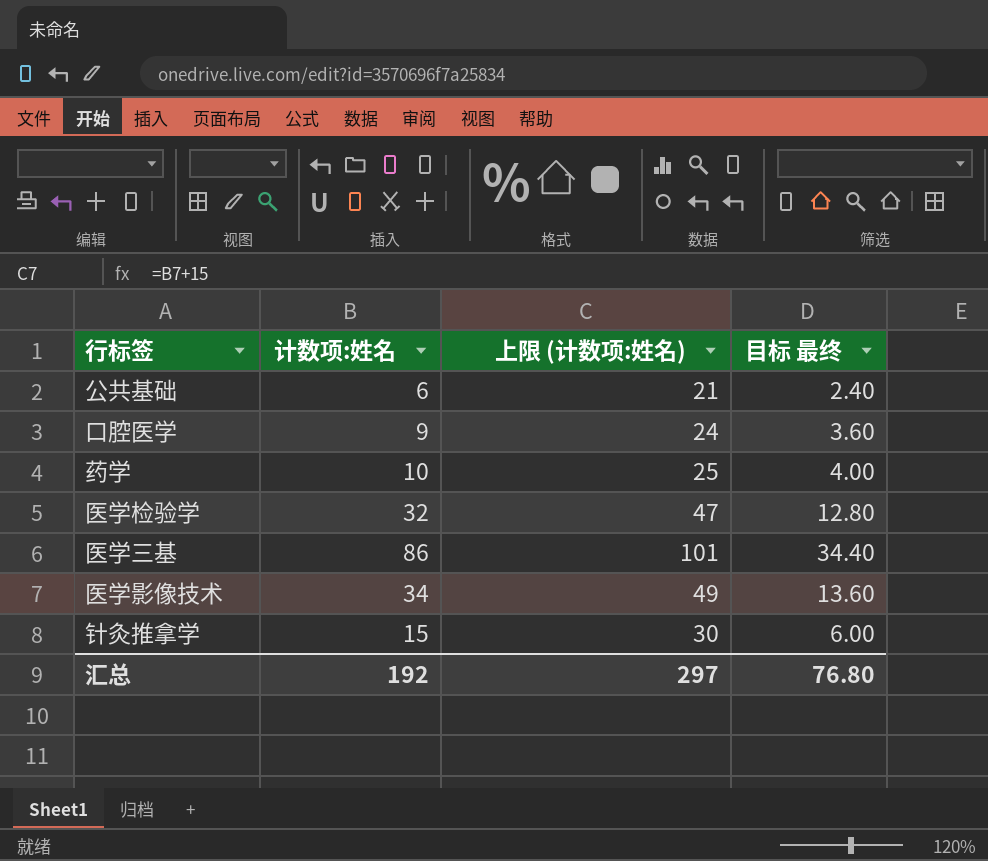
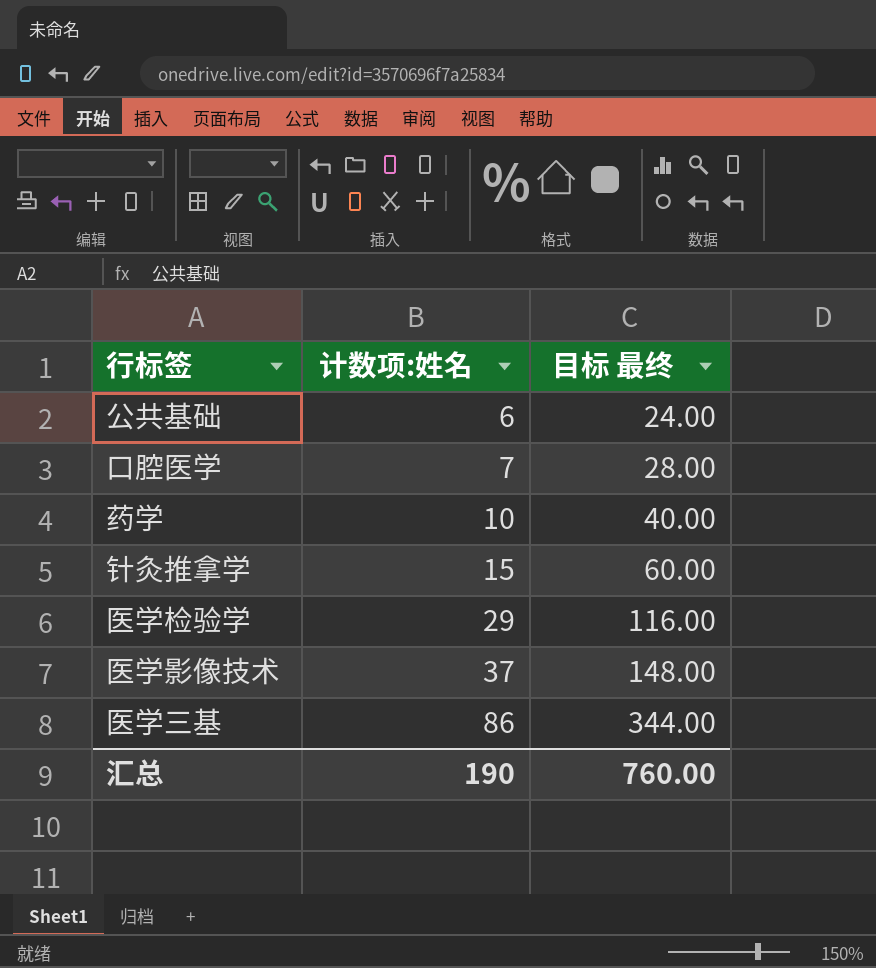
row order: none -> 计数项:姓名 ascending
column 上限 (计数项:姓名) | formula: [计数项:姓名] + 15 -> none
column 目标 最终 | formula: [计数项:姓名] * 0.4 -> [计数项:姓名] * 4
口腔医学 | 计数项:姓名: 9 -> 7
医学检验学 | 计数项:姓名: 32 -> 29
医学影像技术 | 计数项:姓名: 34 -> 37
汇总 | 计数项:姓名: 192 -> 190
汇总 | 目标 最终: 76.80 -> 760.00

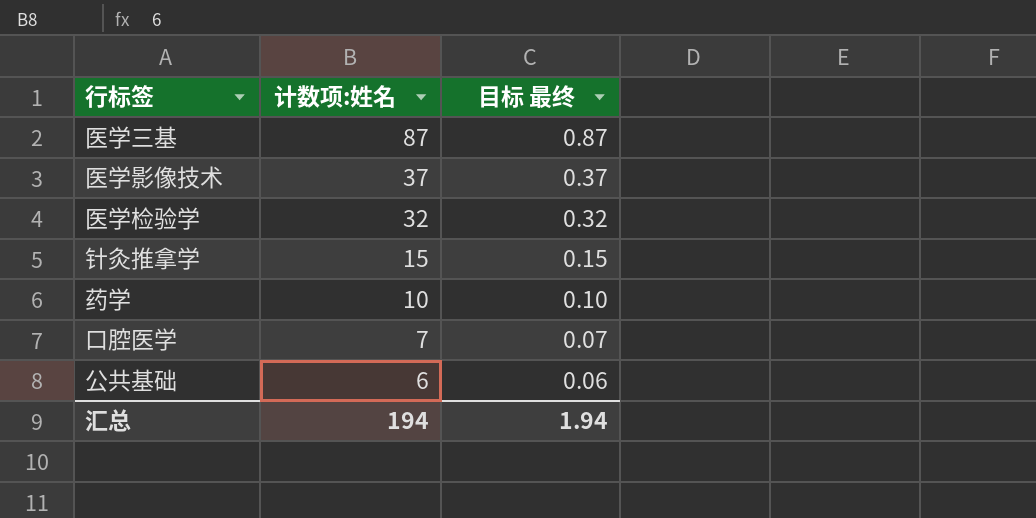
row order: 计数项:姓名 ascending -> 计数项:姓名 descending
column 目标 最终 | formula: [计数项:姓名] * 4 -> [计数项:姓名] * 0.01
医学三基 | 计数项:姓名: 86 -> 87
医学检验学 | 计数项:姓名: 29 -> 32
汇总 | 计数项:姓名: 190 -> 194
汇总 | 目标 最终: 760.00 -> 1.94

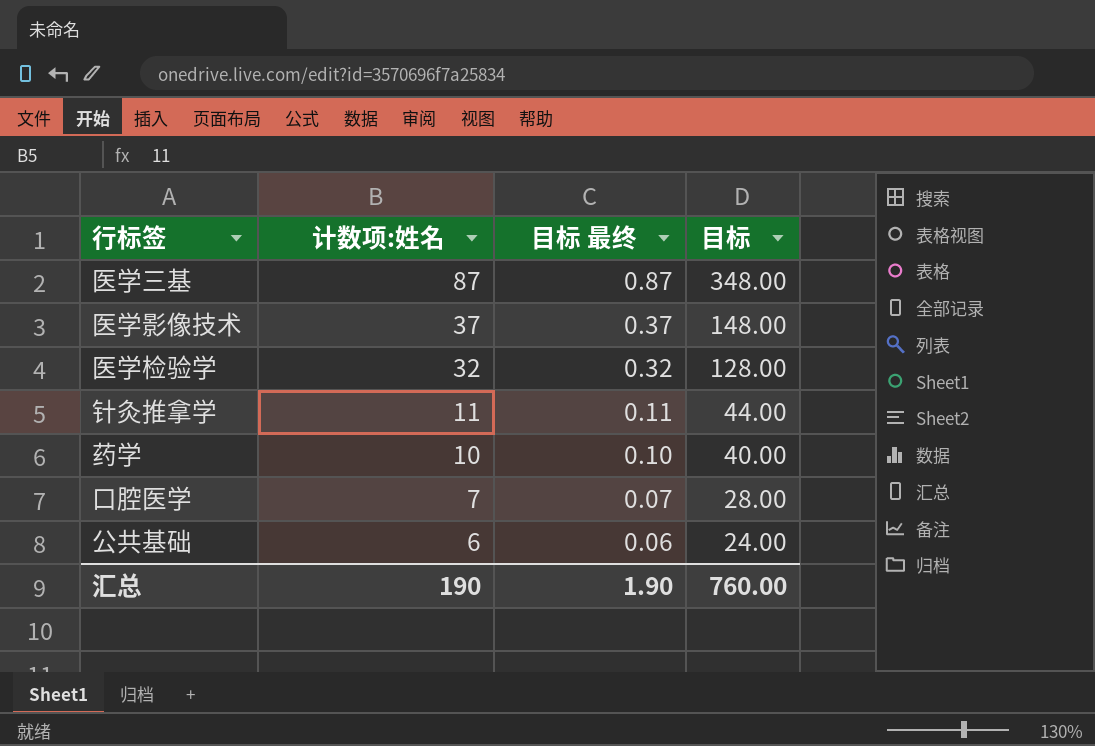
column 目标 | formula: none -> [计数项:姓名] * 4
针灸推拿学 | 计数项:姓名: 15 -> 11
针灸推拿学 | 目标 最终: 0.15 -> 0.11
汇总 | 计数项:姓名: 194 -> 190
汇总 | 目标 最终: 1.94 -> 1.90

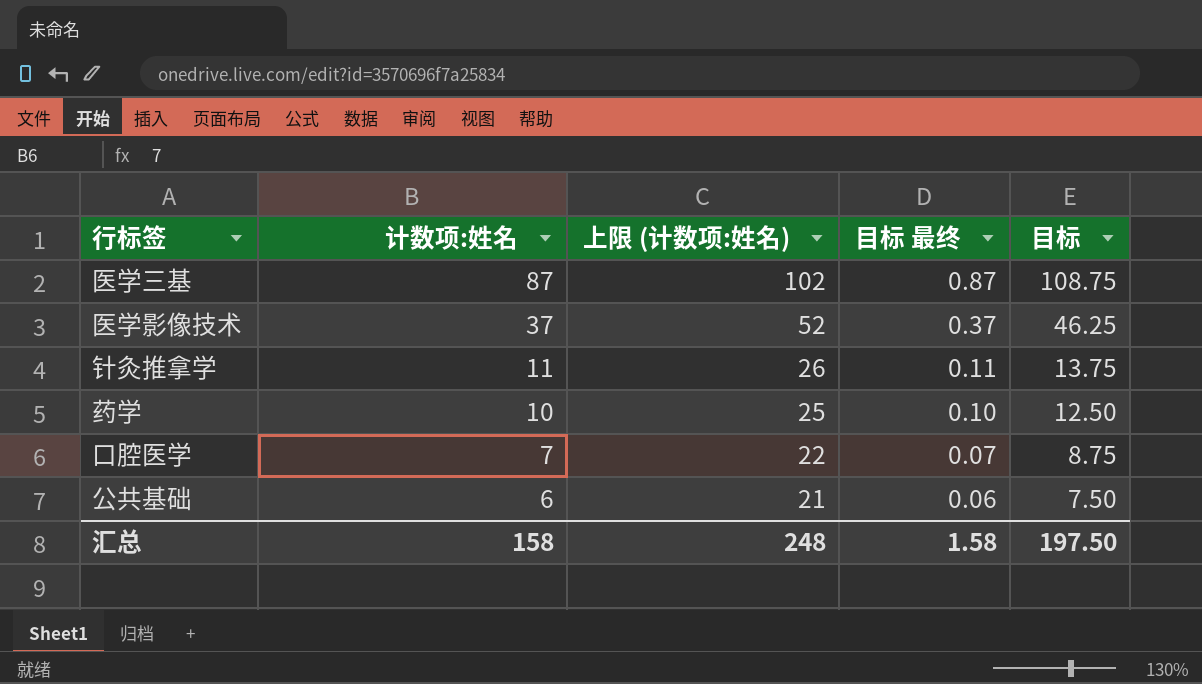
column 上限 (计数项:姓名) | formula: none -> [计数项:姓名] + 15
column 目标 | formula: [计数项:姓名] * 4 -> [计数项:姓名] * 1.25
row 医学检验学: 32 | 0.32 | 128.00 -> none
汇总 | 计数项:姓名: 190 -> 158
汇总 | 目标 最终: 1.90 -> 1.58
汇总 | 目标: 760.00 -> 197.50

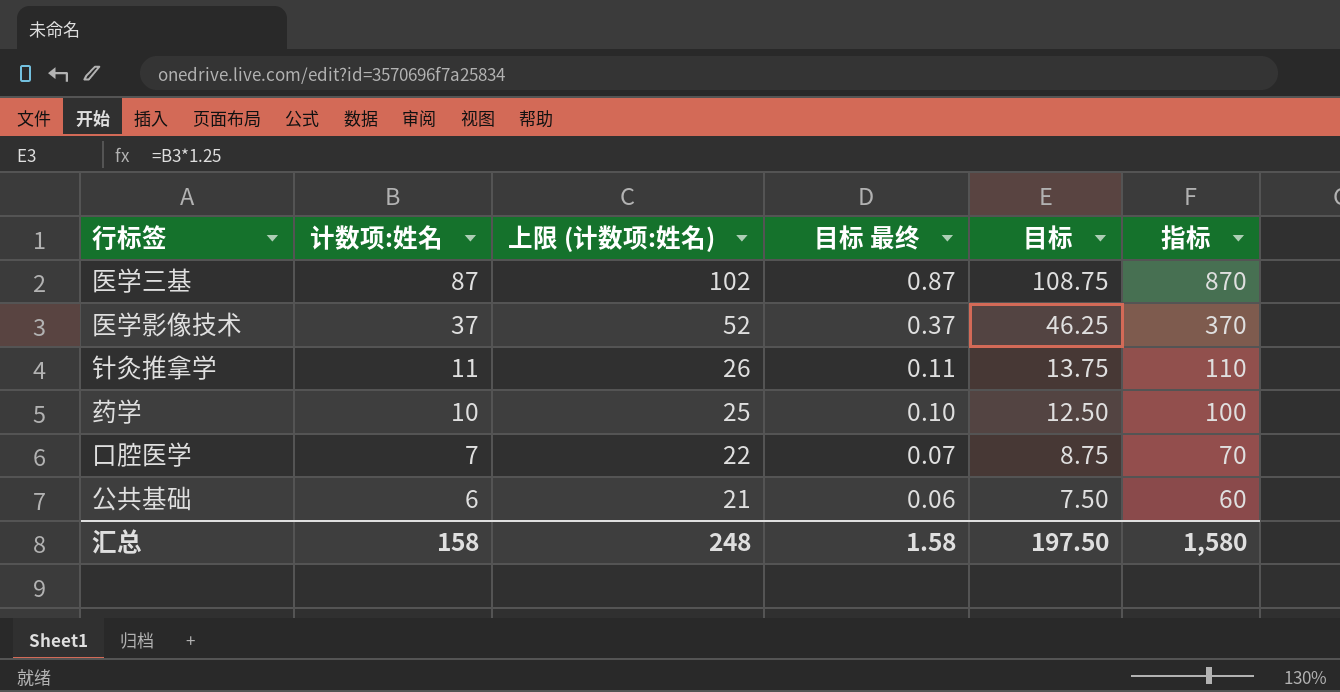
column 指标 | formula: none -> [计数项:姓名] * 10

